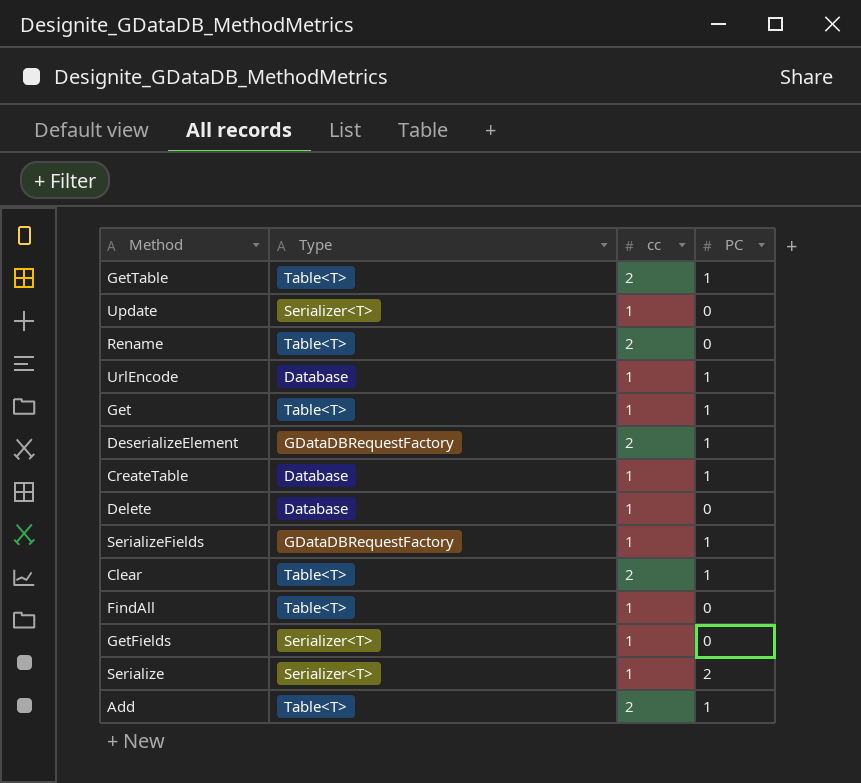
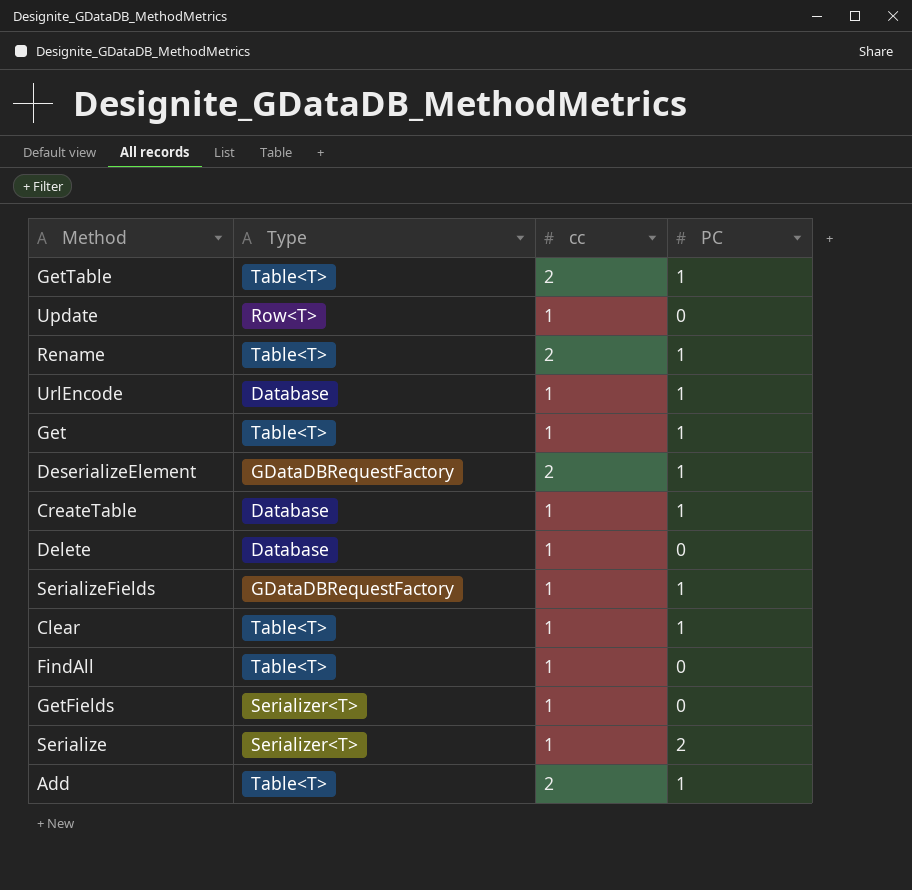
Update | Type: Serializer<T> -> Row<T>
Rename | PC: 0 -> 1
Clear | cc: 2 -> 1

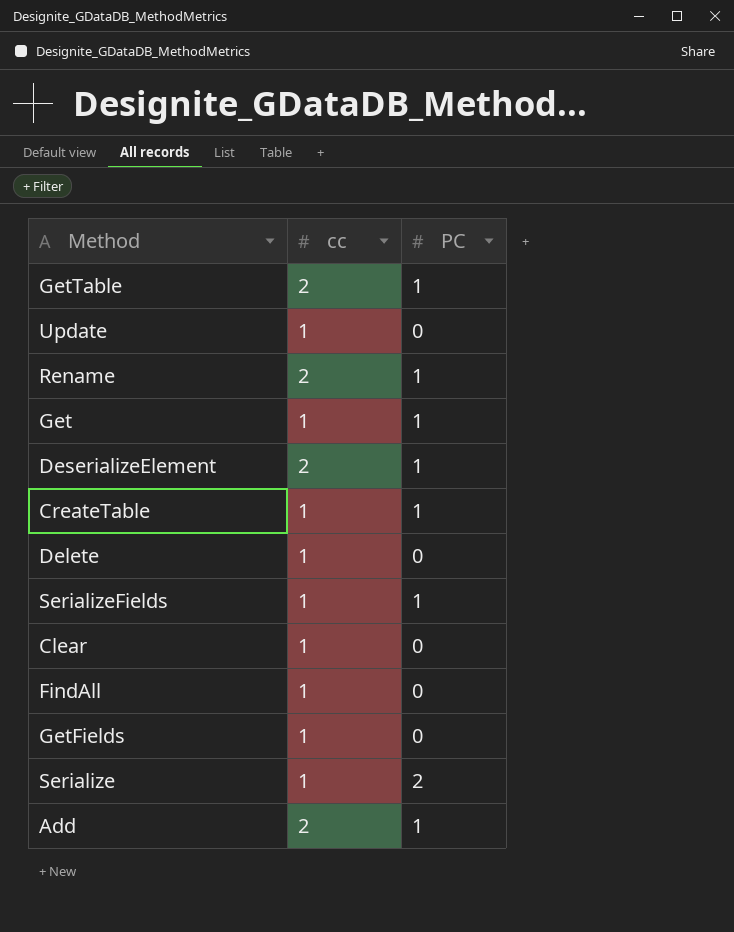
column Type | position: 2 -> none
row UrlEncode: Database | 1 | 1 -> none
Clear | PC: 1 -> 0

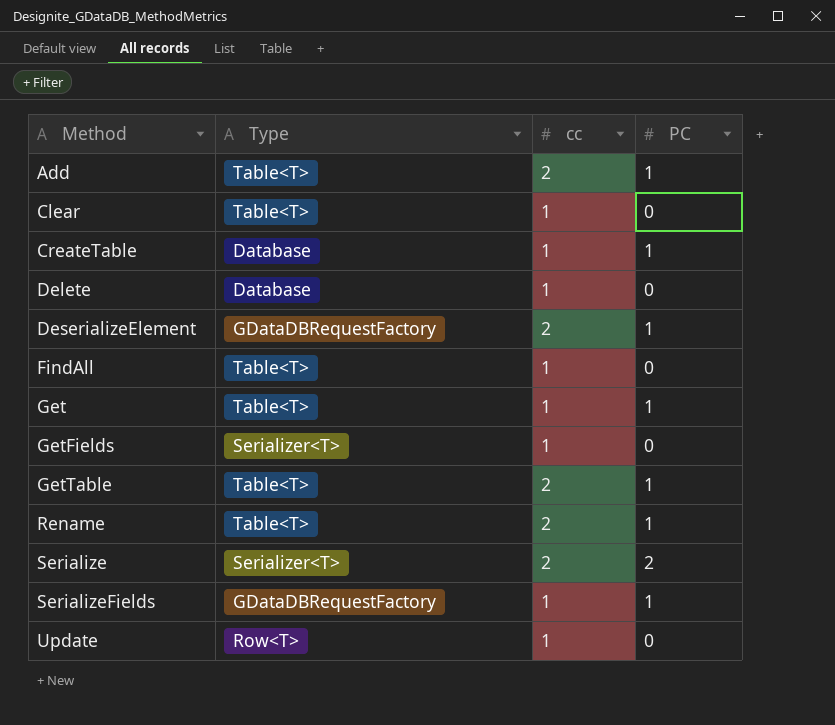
row order: none -> Method ascending
column Type | position: none -> 2
Serialize | cc: 1 -> 2

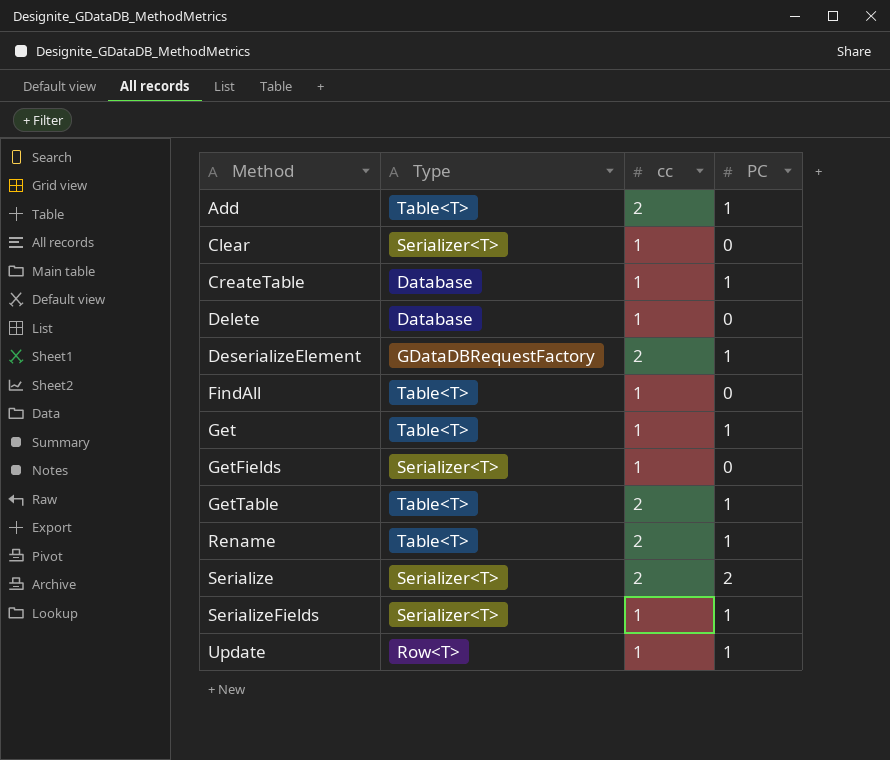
Clear | Type: Table<T> -> Serializer<T>
SerializeFields | Type: GDataDBRequestFactory -> Serializer<T>
Update | PC: 0 -> 1

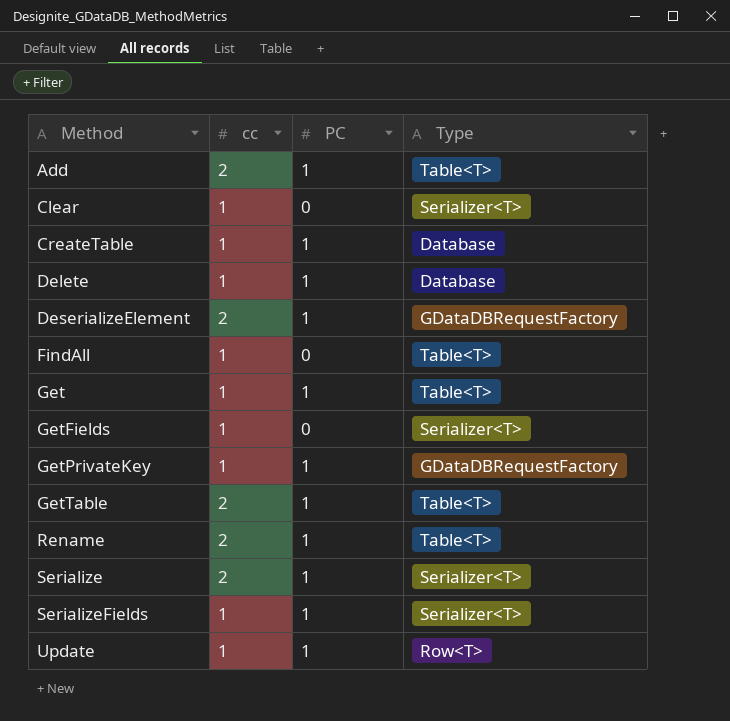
column Type | position: 2 -> 4
Delete | PC: 0 -> 1
row GetPrivateKey: none -> 1 | 1 | GDataDBRequestFactory
Serialize | PC: 2 -> 1

